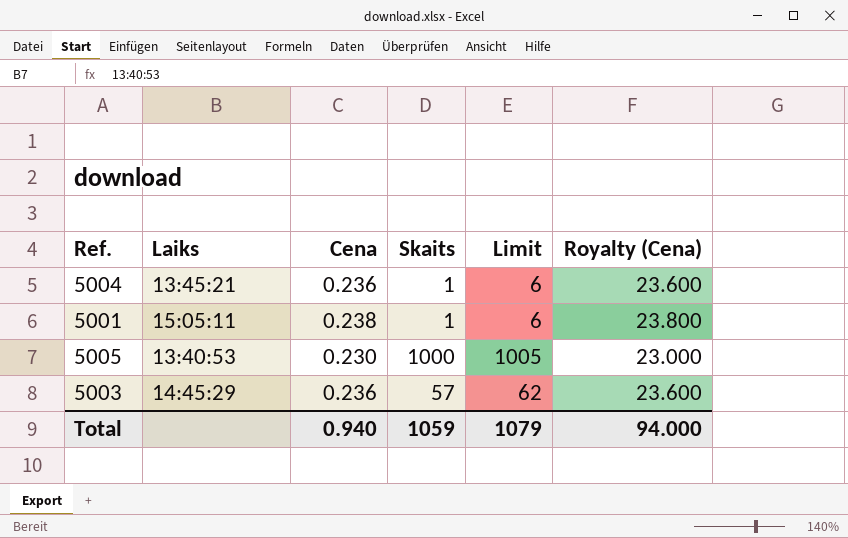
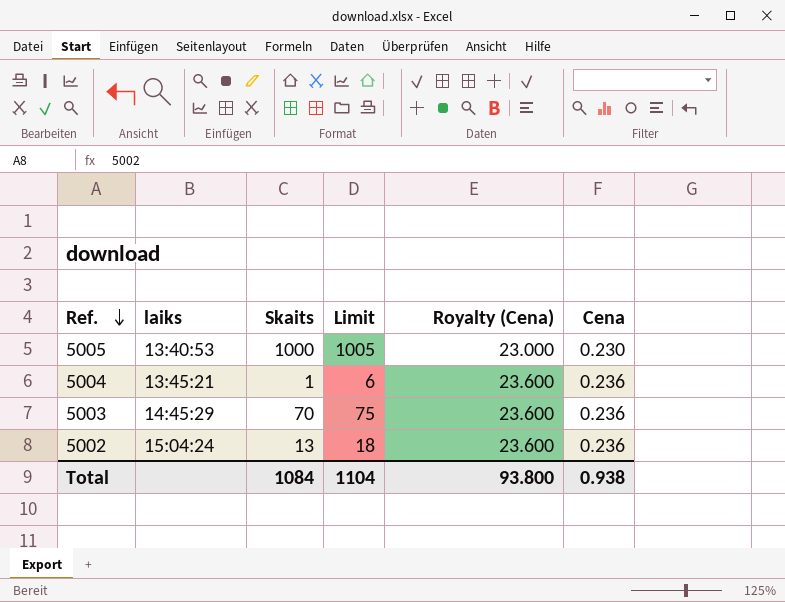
row order: none -> Ref. descending
column name: Laiks -> laiks
column Cena | position: 3 -> 6
row 5001: 15:05:11 | 0.238 | 1 | 6 | 23.800 -> none
5003 | Skaits: 57 -> 70
5003 | Limit: 62 -> 75
row 5002: none -> 15:04:24 | 13 | 18 | 23.600 | 0.236
Total | Skaits: 1059 -> 1084
Total | Limit: 1079 -> 1104
Total | Royalty (Cena): 94.000 -> 93.800
Total | Cena: 0.940 -> 0.938

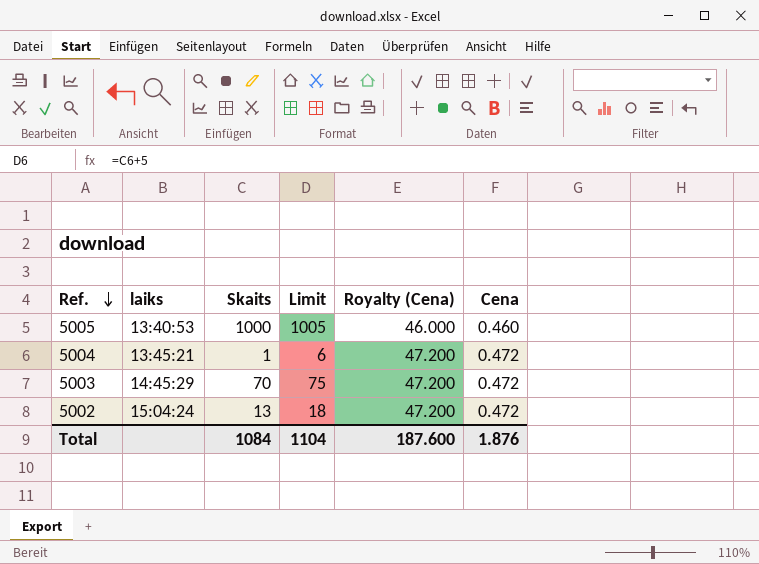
5005 | Royalty (Cena): 23.000 -> 46.000
5005 | Cena: 0.230 -> 0.460
5004 | Royalty (Cena): 23.600 -> 47.200
5004 | Cena: 0.236 -> 0.472
5003 | Royalty (Cena): 23.600 -> 47.200
5003 | Cena: 0.236 -> 0.472
5002 | Royalty (Cena): 23.600 -> 47.200
5002 | Cena: 0.236 -> 0.472
Total | Royalty (Cena): 93.800 -> 187.600
Total | Cena: 0.938 -> 1.876

